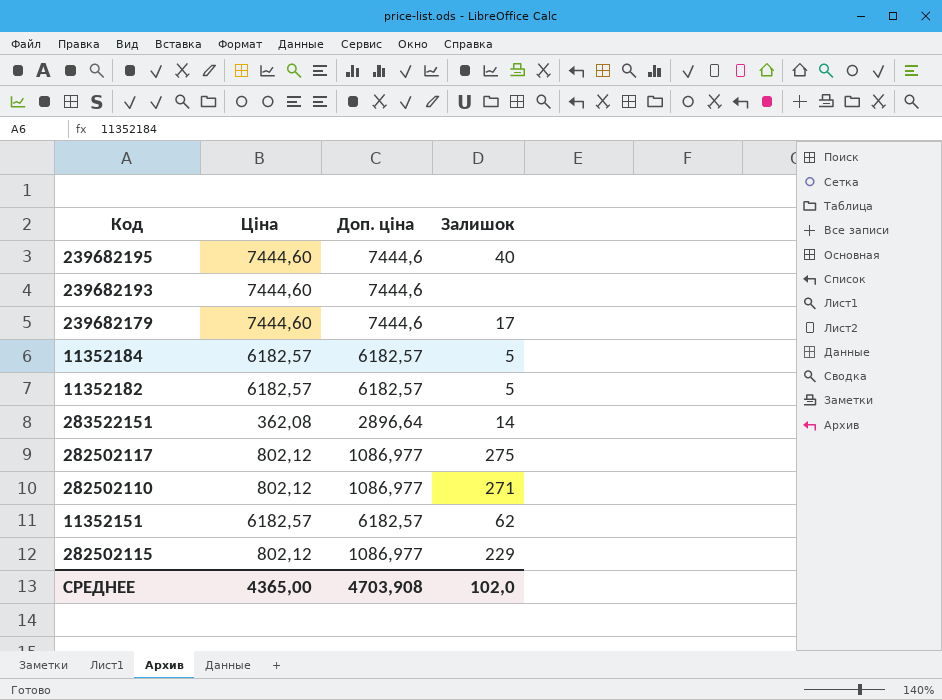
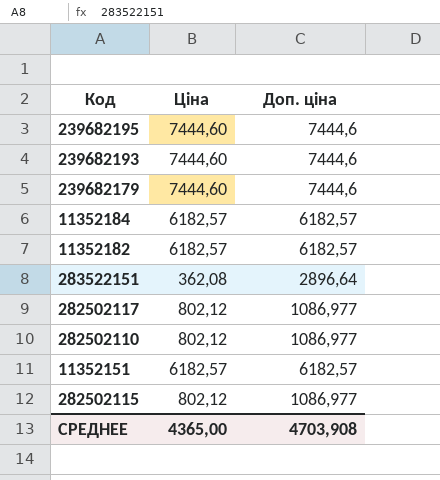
column Залишок | position: 4 -> none

